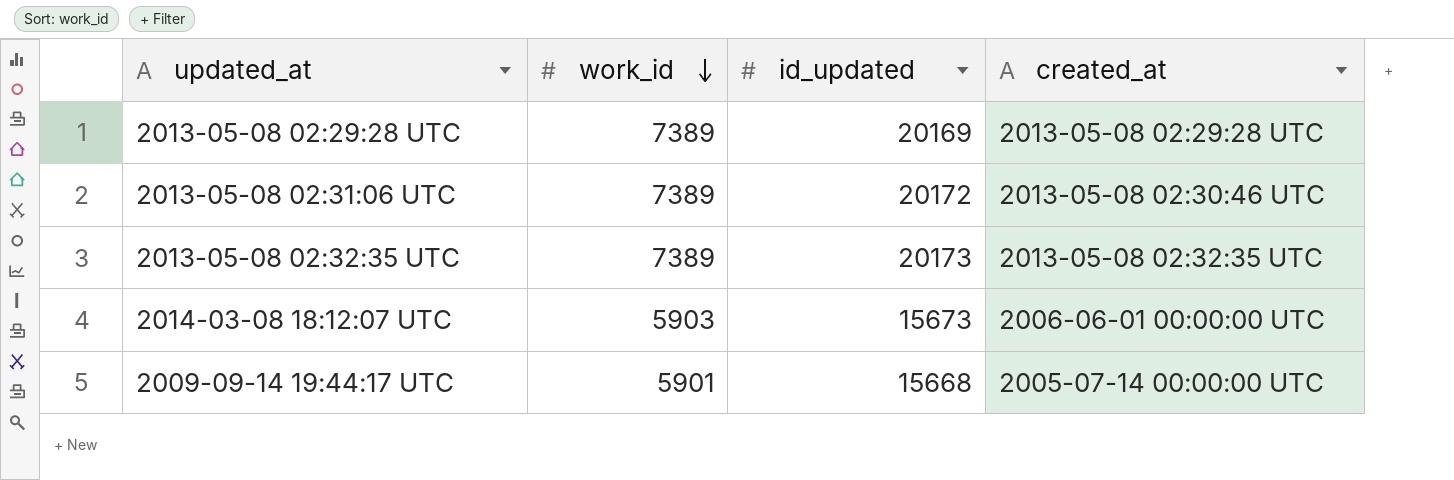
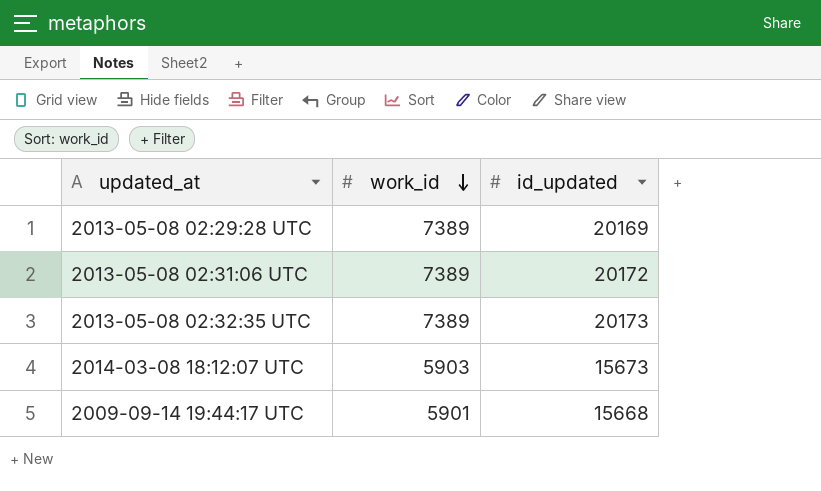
column created_at | position: 4 -> none

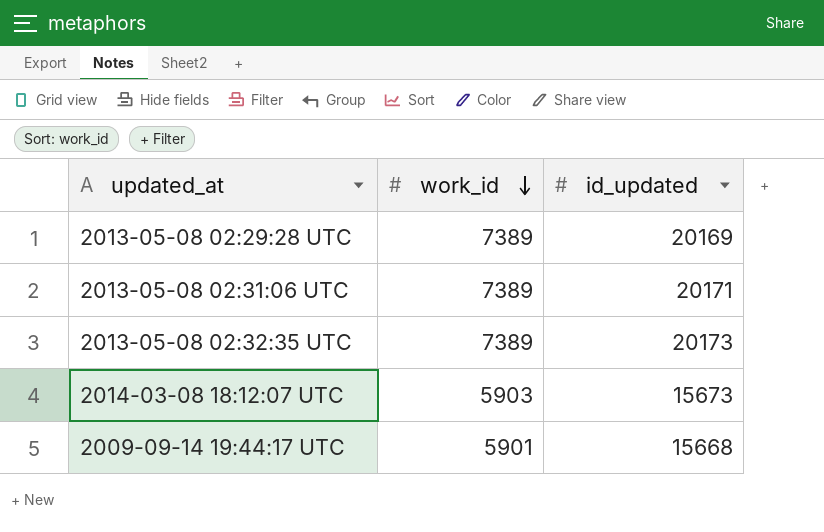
2013-05-08 02:31:06 UTC | id_updated: 20172 -> 20171

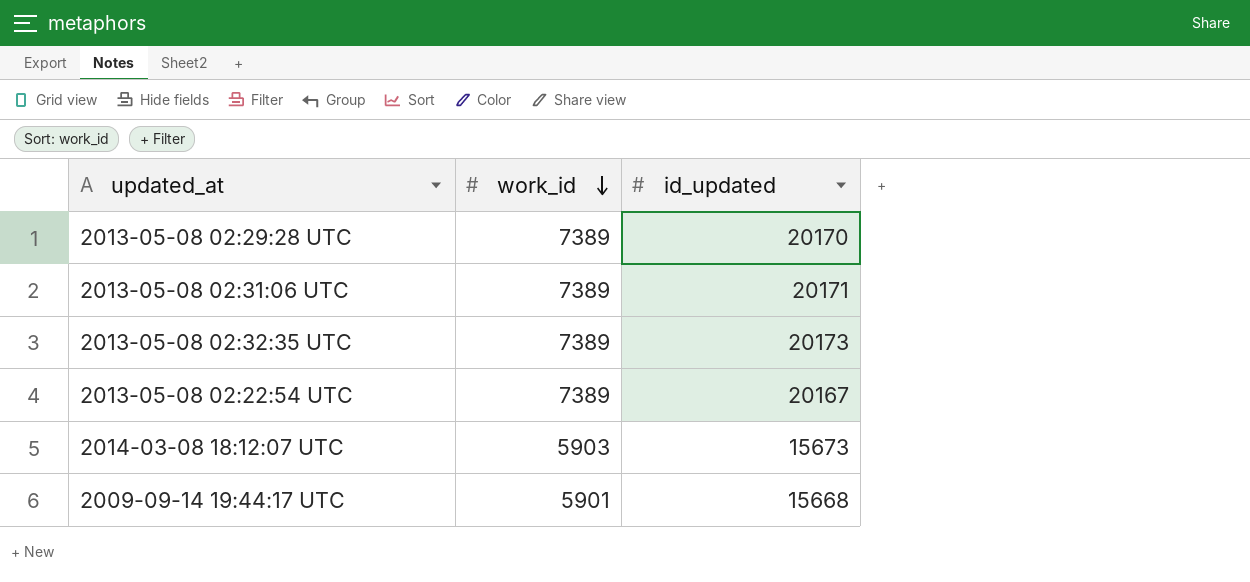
2013-05-08 02:29:28 UTC | id_updated: 20169 -> 20170
row 2013-05-08 02:22:54 UTC: none -> 7389 | 20167

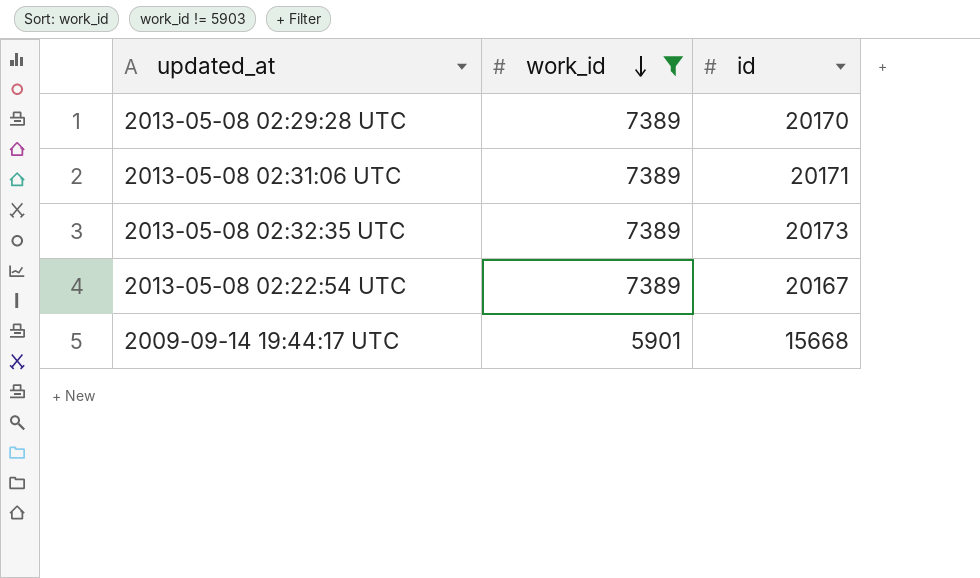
filter: none -> work_id != 5903
column name: id_updated -> id

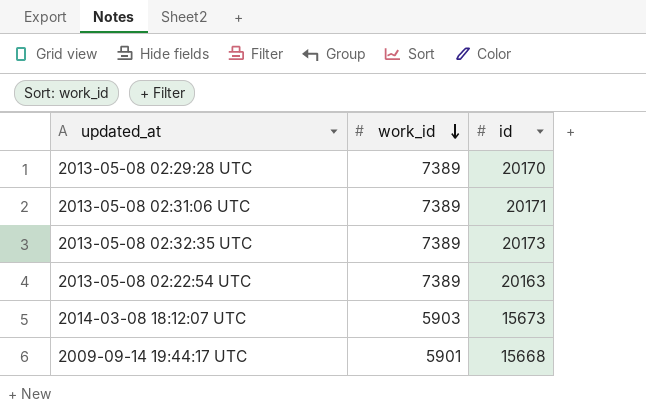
filter: work_id != 5903 -> none
2013-05-08 02:22:54 UTC | id: 20167 -> 20163

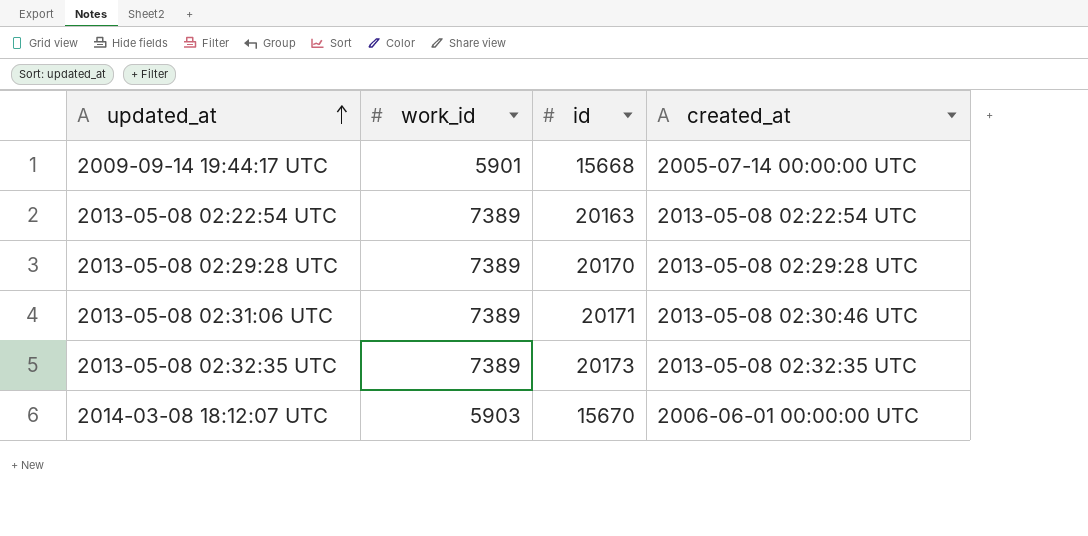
row order: work_id descending -> updated_at ascending
column created_at | position: none -> 4
2014-03-08 18:12:07 UTC | id: 15673 -> 15670

